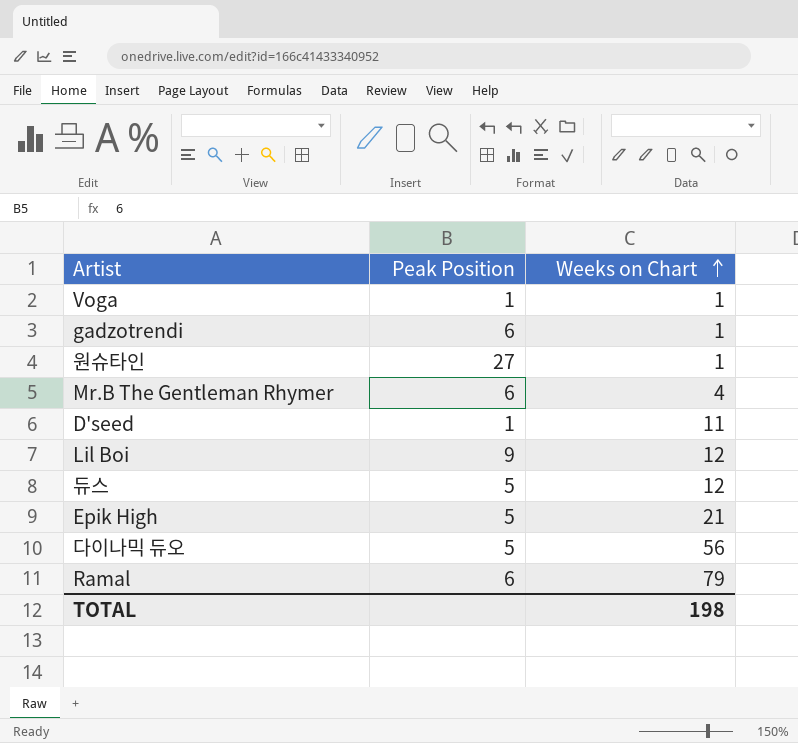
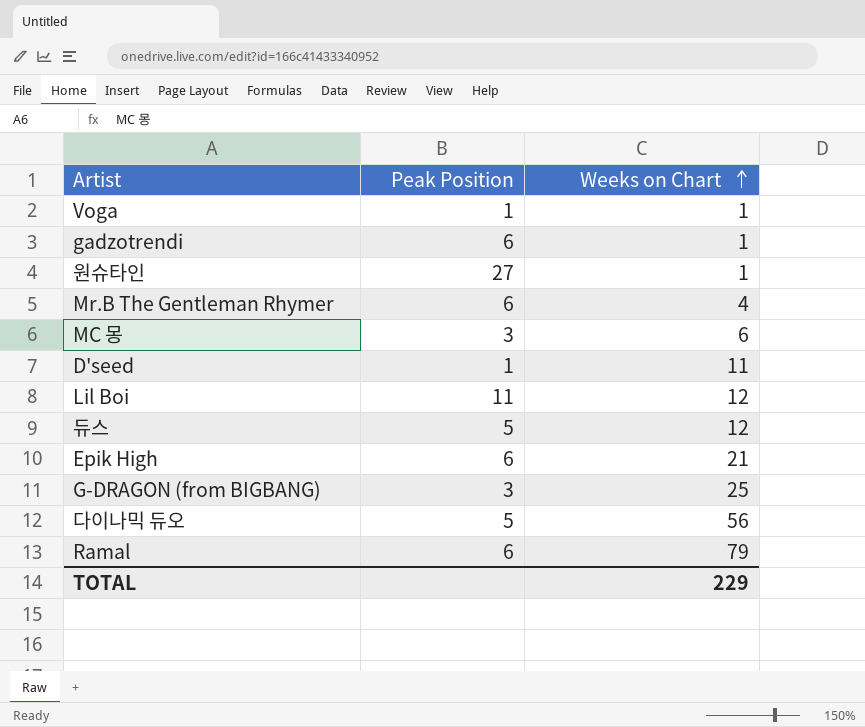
row MC 몽: none -> 3 | 6
Lil Boi | Peak Position: 9 -> 11
Epik High | Peak Position: 5 -> 6
row G-DRAGON (from BIGBANG): none -> 3 | 25
TOTAL | Weeks on Chart: 198 -> 229

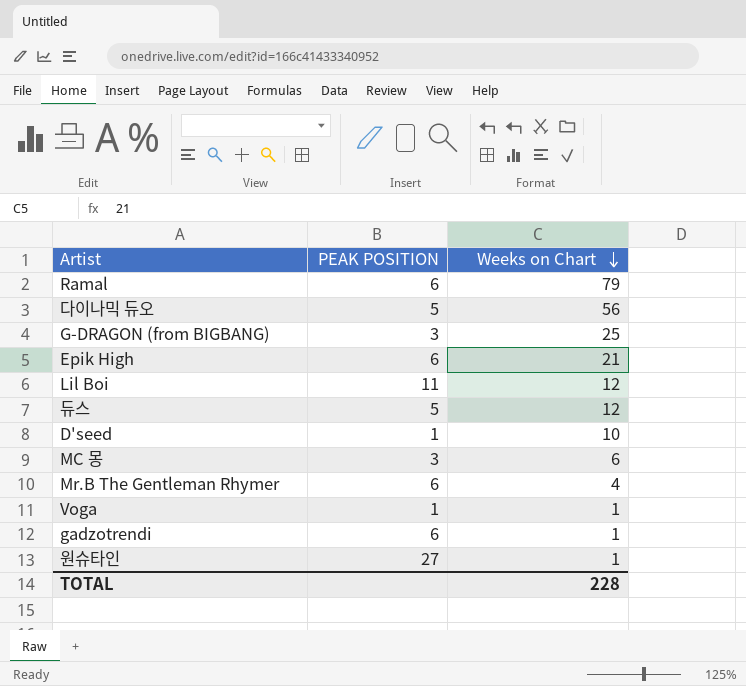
row order: Weeks on Chart ascending -> Weeks on Chart descending
column name: Peak Position -> PEAK POSITION
D'seed | Weeks on Chart: 11 -> 10
TOTAL | Weeks on Chart: 229 -> 228

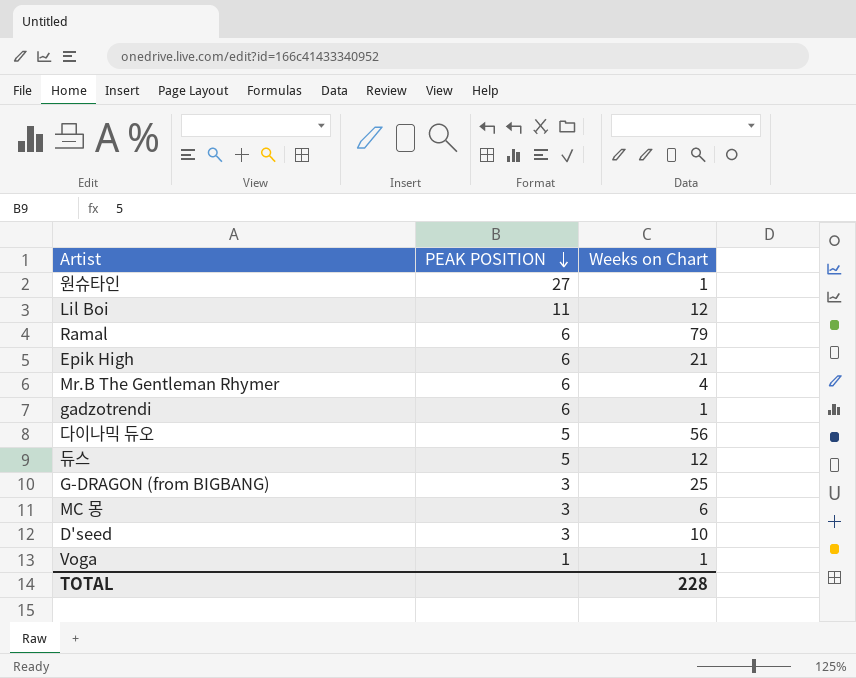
row order: Weeks on Chart descending -> PEAK POSITION descending
D'seed | PEAK POSITION: 1 -> 3

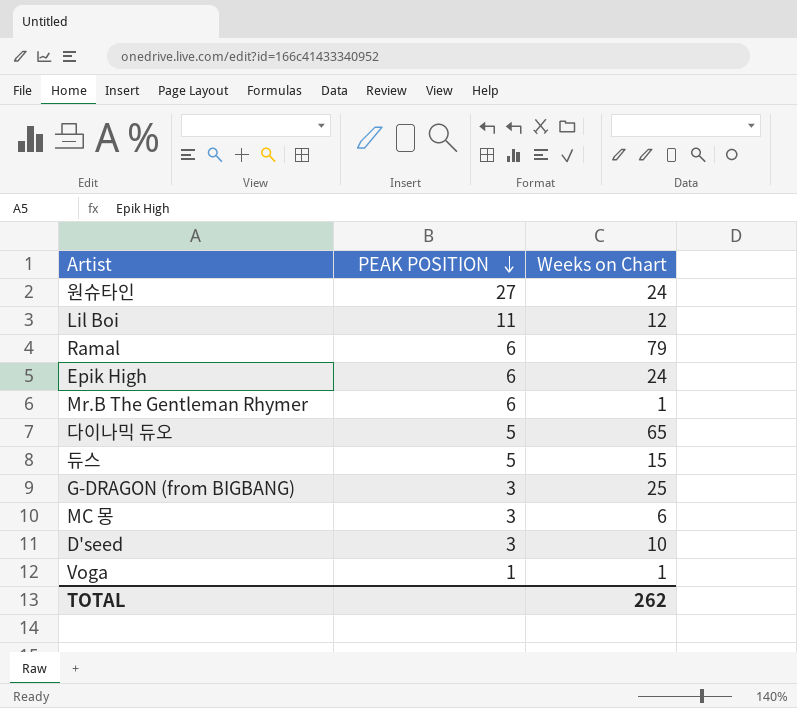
row gadzotrendi: 6 | 1 -> none
원슈타인 | Weeks on Chart: 1 -> 24
Epik High | Weeks on Chart: 21 -> 24
Mr.B The Gentleman Rhymer | Weeks on Chart: 4 -> 1
다이나믹 듀오 | Weeks on Chart: 56 -> 65
듀스 | Weeks on Chart: 12 -> 15
TOTAL | Weeks on Chart: 228 -> 262

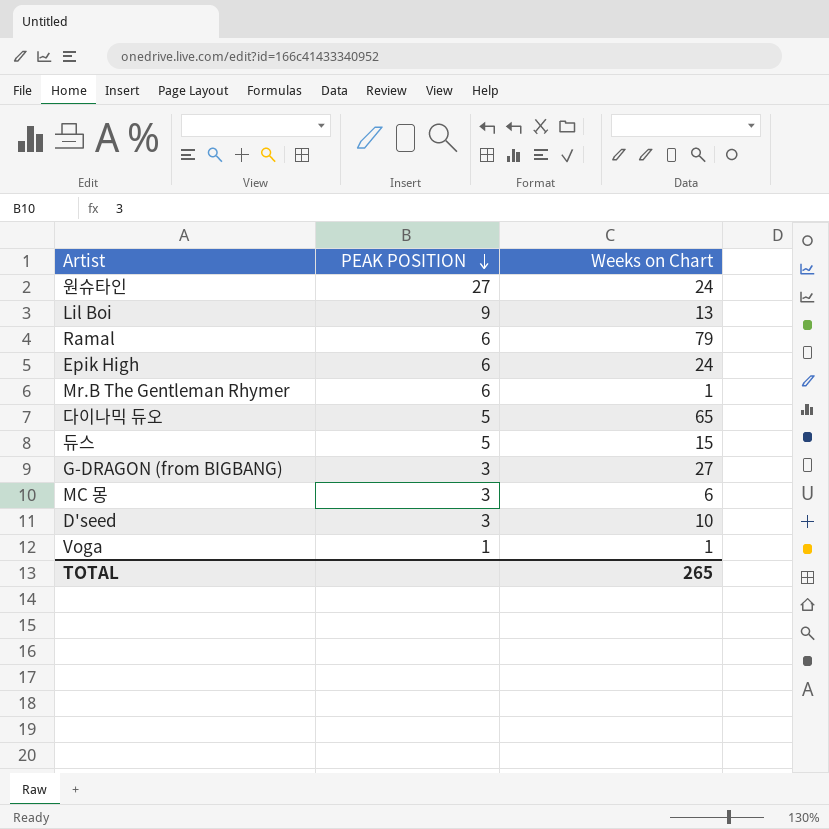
Lil Boi | PEAK POSITION: 11 -> 9
Lil Boi | Weeks on Chart: 12 -> 13
G-DRAGON (from BIGBANG) | Weeks on Chart: 25 -> 27
TOTAL | Weeks on Chart: 262 -> 265

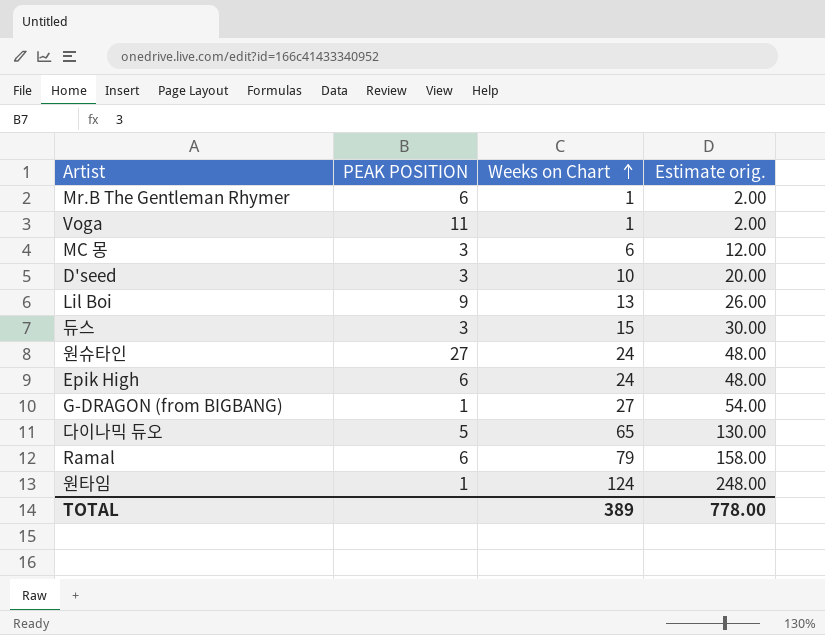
row order: PEAK POSITION descending -> Weeks on Chart ascending
column Estimate orig. | formula: none -> [Weeks on Chart] * 2
Voga | PEAK POSITION: 1 -> 11
듀스 | PEAK POSITION: 5 -> 3
G-DRAGON (from BIGBANG) | PEAK POSITION: 3 -> 1
row 원타임: none -> 1 | 124 | 248.00
TOTAL | Weeks on Chart: 265 -> 389

